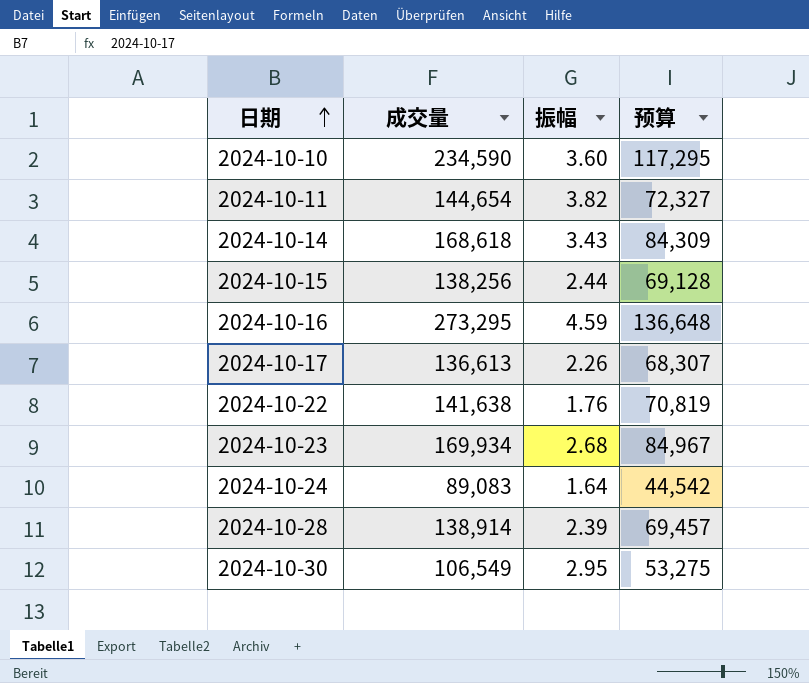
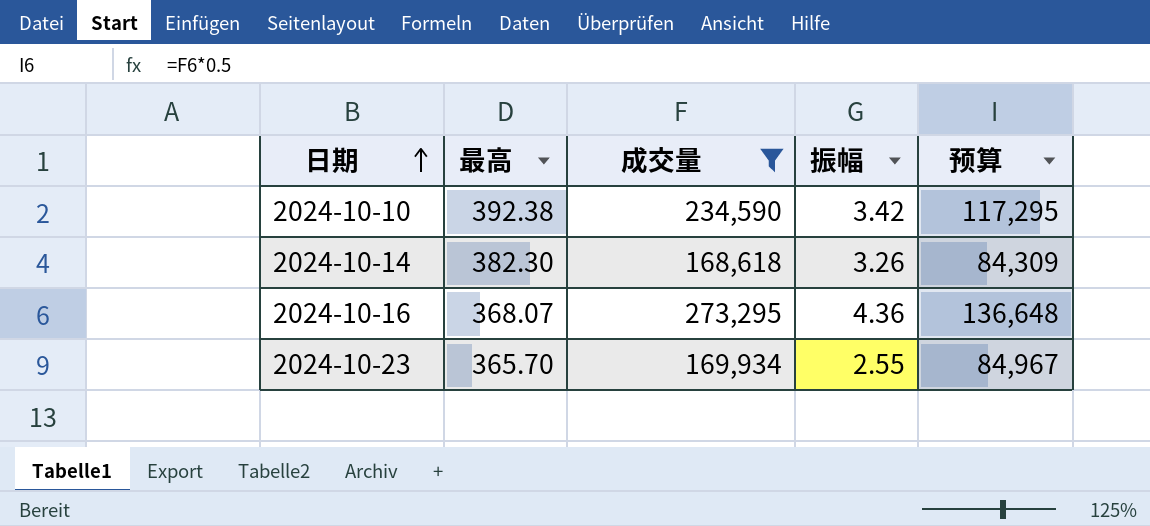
filter: none -> 成交量 >= 168,618
column 最高 | position: none -> 2
2024-10-10 | 振幅: 3.60 -> 3.42
2024-10-14 | 振幅: 3.43 -> 3.26
2024-10-16 | 振幅: 4.59 -> 4.36
2024-10-23 | 振幅: 2.68 -> 2.55

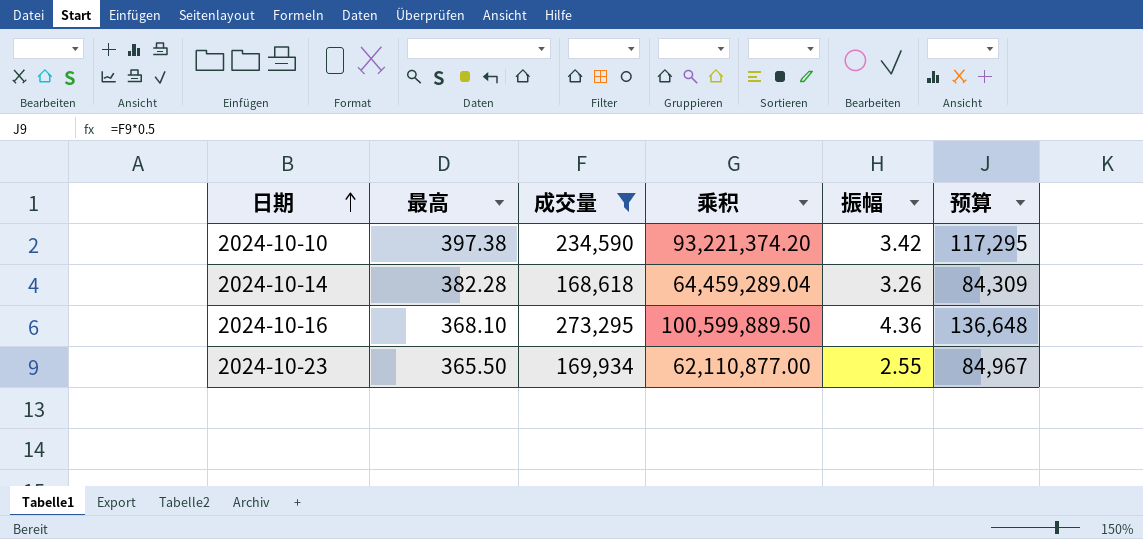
column 乘积 | formula: none -> [最高] * [成交量]
2024-10-10 | 最高: 392.38 -> 397.38
2024-10-14 | 最高: 382.30 -> 382.28
2024-10-16 | 最高: 368.07 -> 368.10
2024-10-23 | 最高: 365.70 -> 365.50

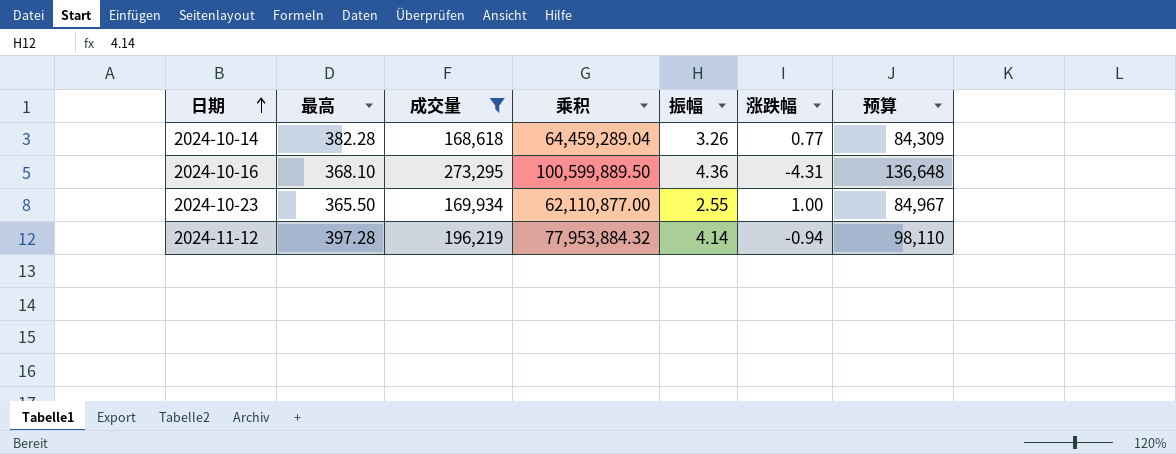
column 涨跌幅 | position: none -> 6
row 2024-10-10: 397.38 | 234,590 | 93,221,374.20 | 3.42 | 117,295 -> none
row 2024-11-12: none -> 397.28 | 196,219 | 77,953,884.32 | 4.14 | -0.94 | 98,110

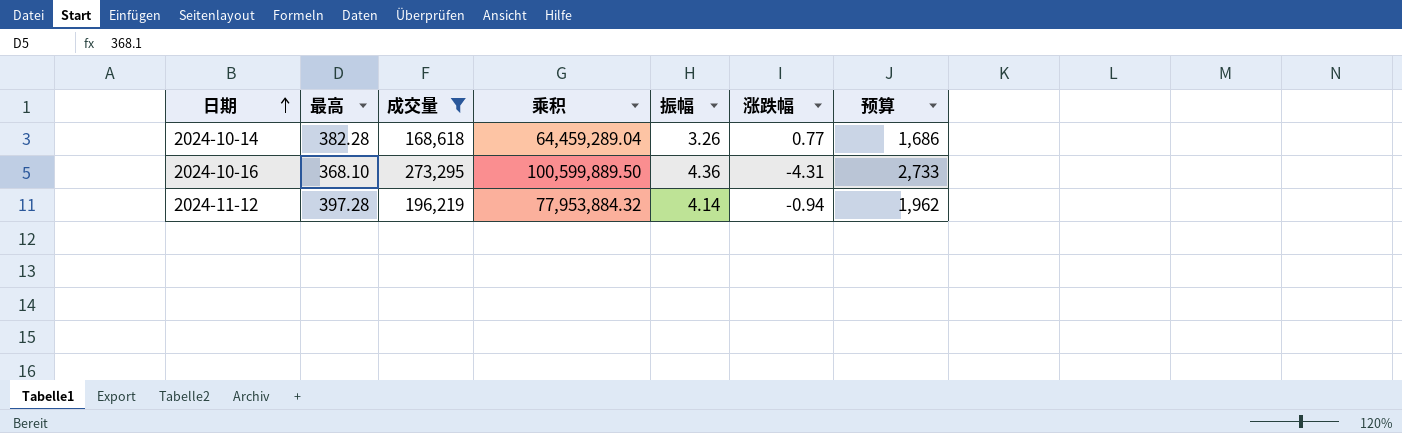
column 预算 | formula: [成交量] * 0.5 -> [成交量] * 0.01
row 2024-10-23: 365.50 | 169,934 | 62,110,877.00 | 2.55 | 1.00 | 84,967 -> none

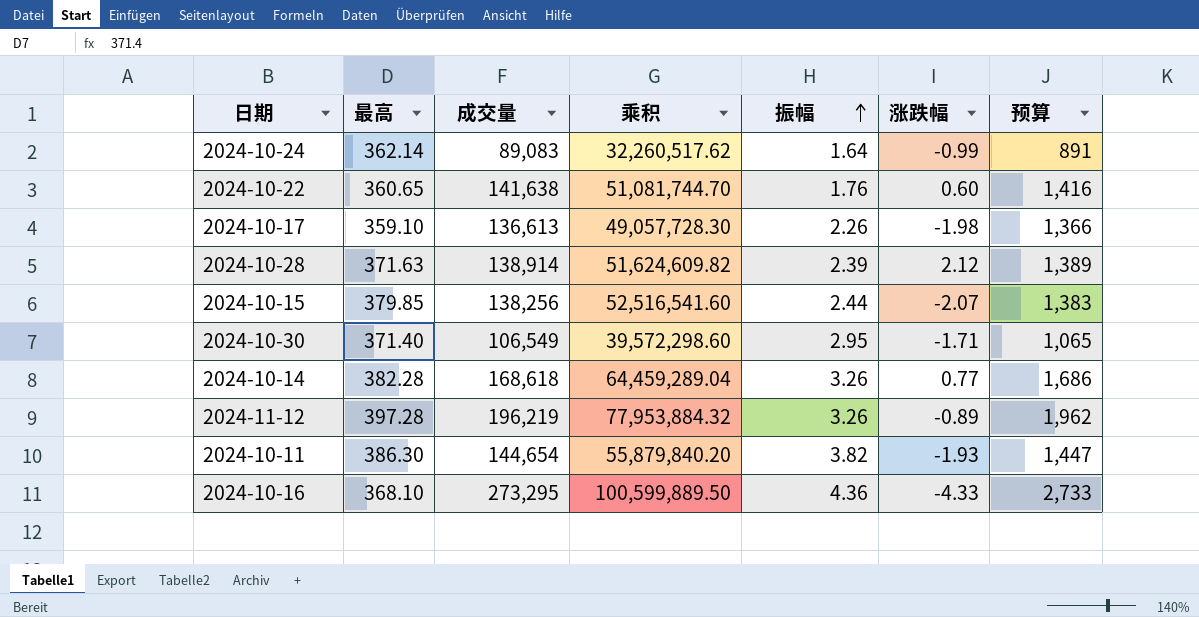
filter: 成交量 >= 168,618 -> none
row order: 日期 ascending -> 振幅 ascending
2024-11-12 | 振幅: 4.14 -> 3.26
2024-11-12 | 涨跌幅: -0.94 -> -0.89
2024-10-16 | 涨跌幅: -4.31 -> -4.33

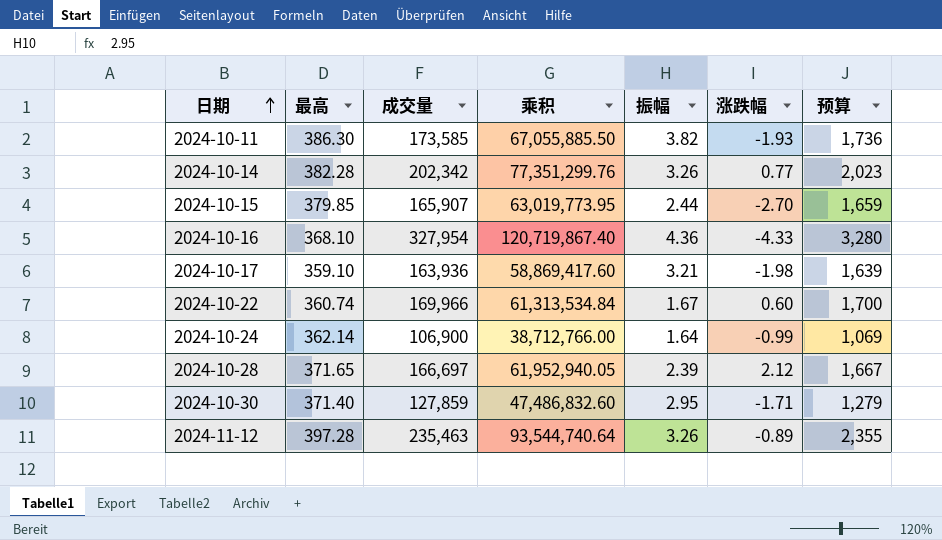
row order: 振幅 ascending -> 日期 ascending
2024-10-11 | 成交量: 144,654 -> 173,585
2024-10-11 | 乘积: 55,879,840.20 -> 67,055,885.50
2024-10-11 | 预算: 1,447 -> 1,736
2024-10-14 | 成交量: 168,618 -> 202,342
2024-10-14 | 乘积: 64,459,289.04 -> 77,351,299.76
2024-10-14 | 预算: 1,686 -> 2,023
2024-10-15 | 成交量: 138,256 -> 165,907
2024-10-15 | 乘积: 52,516,541.60 -> 63,019,773.95
2024-10-15 | 涨跌幅: -2.07 -> -2.70
2024-10-15 | 预算: 1,383 -> 1,659
2024-10-16 | 成交量: 273,295 -> 327,954
2024-10-16 | 乘积: 100,599,889.50 -> 120,719,867.40
2024-10-16 | 预算: 2,733 -> 3,280
2024-10-17 | 成交量: 136,613 -> 163,936
2024-10-17 | 乘积: 49,057,728.30 -> 58,869,417.60
2024-10-17 | 振幅: 2.26 -> 3.21
2024-10-17 | 预算: 1,366 -> 1,639
2024-10-22 | 最高: 360.65 -> 360.74
2024-10-22 | 成交量: 141,638 -> 169,966
2024-10-22 | 乘积: 51,081,744.70 -> 61,313,534.84
2024-10-22 | 振幅: 1.76 -> 1.67
2024-10-22 | 预算: 1,416 -> 1,700
2024-10-24 | 成交量: 89,083 -> 106,900
2024-10-24 | 乘积: 32,260,517.62 -> 38,712,766.00
2024-10-24 | 预算: 891 -> 1,069
2024-10-28 | 最高: 371.63 -> 371.65
2024-10-28 | 成交量: 138,914 -> 166,697
2024-10-28 | 乘积: 51,624,609.82 -> 61,952,940.05
2024-10-28 | 预算: 1,389 -> 1,667
2024-10-30 | 成交量: 106,549 -> 127,859
2024-10-30 | 乘积: 39,572,298.60 -> 47,486,832.60
2024-10-30 | 预算: 1,065 -> 1,279
2024-11-12 | 成交量: 196,219 -> 235,463
2024-11-12 | 乘积: 77,953,884.32 -> 93,544,740.64
2024-11-12 | 预算: 1,962 -> 2,355

